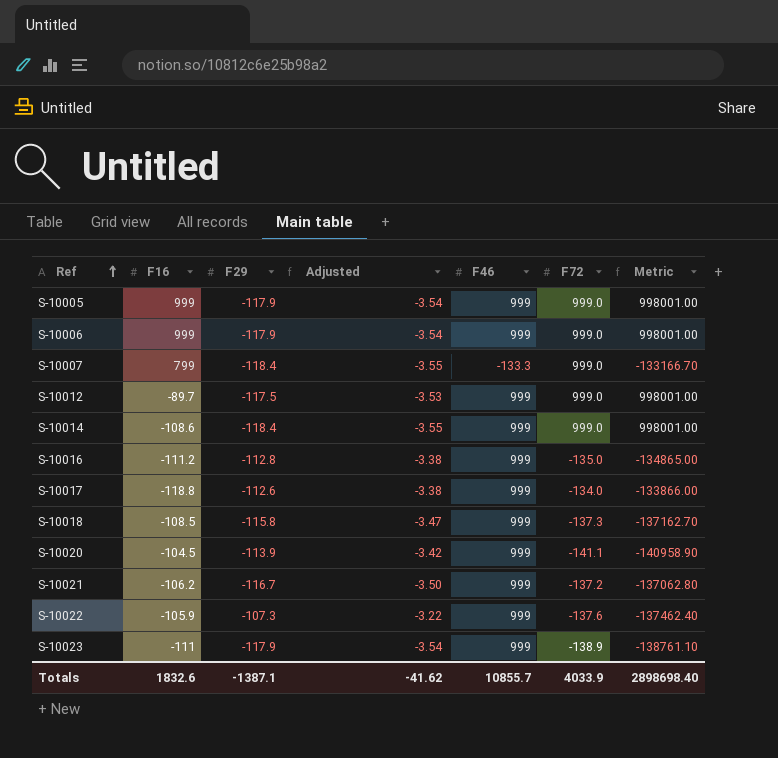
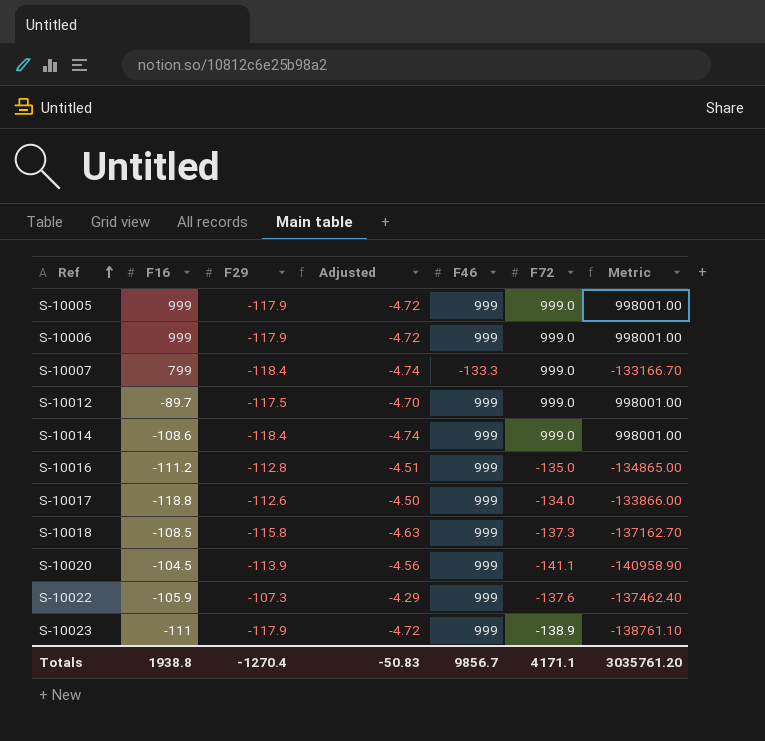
column Adjusted | formula: [F29] * 0.03 -> [F29] * 0.04
row S-10021: -106.2 | -116.7 | -3.50 | 999 | -137.2 | -137062.80 -> none
Totals | F16: 1832.6 -> 1938.8
Totals | F29: -1387.1 -> -1270.4
Totals | Adjusted: -41.62 -> -50.83
Totals | F46: 10855.7 -> 9856.7
Totals | F72: 4033.9 -> 4171.1
Totals | Metric: 2898698.40 -> 3035761.20

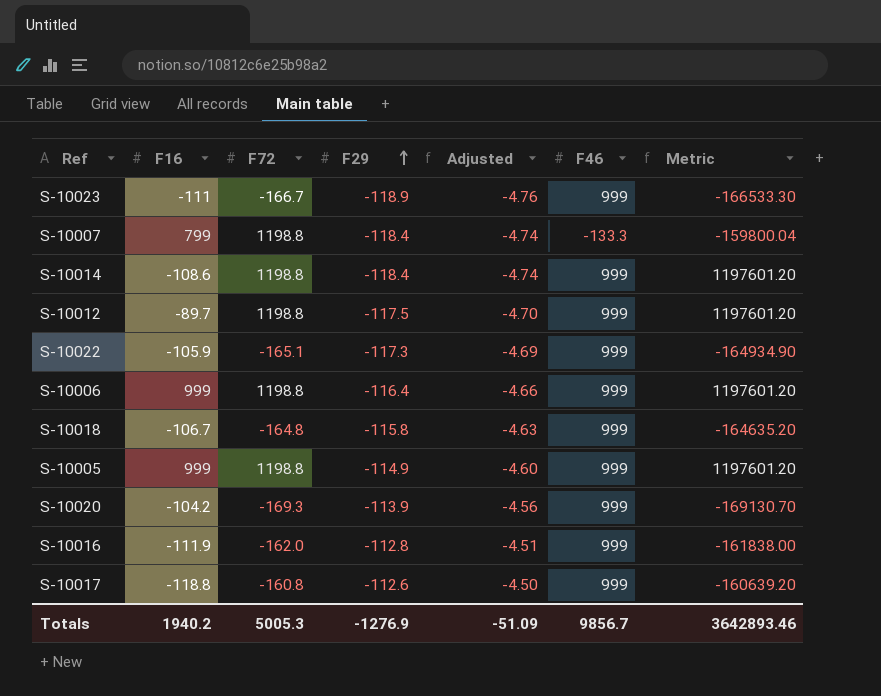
row order: Ref ascending -> F29 ascending
column F72 | position: 6 -> 3
S-10023 | F72: -138.9 -> -166.7
S-10023 | F29: -117.9 -> -118.9
S-10023 | Adjusted: -4.72 -> -4.76
S-10023 | Metric: -138761.10 -> -166533.30
S-10007 | F72: 999.0 -> 1198.8
S-10007 | Metric: -133166.70 -> -159800.04
S-10014 | F72: 999.0 -> 1198.8
S-10014 | Metric: 998001.00 -> 1197601.20
S-10012 | F72: 999.0 -> 1198.8
S-10012 | Metric: 998001.00 -> 1197601.20
S-10022 | F72: -137.6 -> -165.1
S-10022 | F29: -107.3 -> -117.3
S-10022 | Adjusted: -4.29 -> -4.69
S-10022 | Metric: -137462.40 -> -164934.90
S-10006 | F72: 999.0 -> 1198.8
S-10006 | F29: -117.9 -> -116.4
S-10006 | Adjusted: -4.72 -> -4.66
S-10006 | Metric: 998001.00 -> 1197601.20
S-10018 | F16: -108.5 -> -106.7
S-10018 | F72: -137.3 -> -164.8
S-10018 | Metric: -137162.70 -> -164635.20
S-10005 | F72: 999.0 -> 1198.8
S-10005 | F29: -117.9 -> -114.9
S-10005 | Adjusted: -4.72 -> -4.60
S-10005 | Metric: 998001.00 -> 1197601.20
S-10020 | F16: -104.5 -> -104.2
S-10020 | F72: -141.1 -> -169.3
S-10020 | Metric: -140958.90 -> -169130.70
S-10016 | F16: -111.2 -> -111.9
S-10016 | F72: -135.0 -> -162.0
S-10016 | Metric: -134865.00 -> -161838.00
S-10017 | F72: -134.0 -> -160.8
S-10017 | Metric: -133866.00 -> -160639.20
Totals | F16: 1938.8 -> 1940.2
Totals | F72: 4171.1 -> 5005.3
Totals | F29: -1270.4 -> -1276.9
Totals | Adjusted: -50.83 -> -51.09
Totals | Metric: 3035761.20 -> 3642893.46

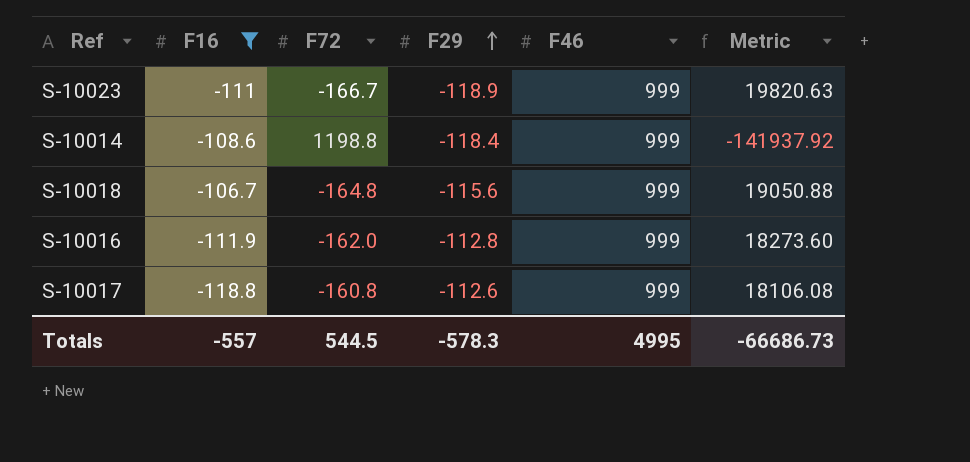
filter: none -> F16 <= -106.7
column Adjusted | formula: [F29] * 0.04 -> none
column Metric | formula: [F72] * [F46] -> [F72] * [F29]
S-10018 | F29: -115.8 -> -115.6
Totals | F16: 1940.2 -> -557
Totals | F72: 5005.3 -> 544.5
Totals | F29: -1276.9 -> -578.3
Totals | F46: 9856.7 -> 4995
Totals | Metric: 3642893.46 -> -66686.73

